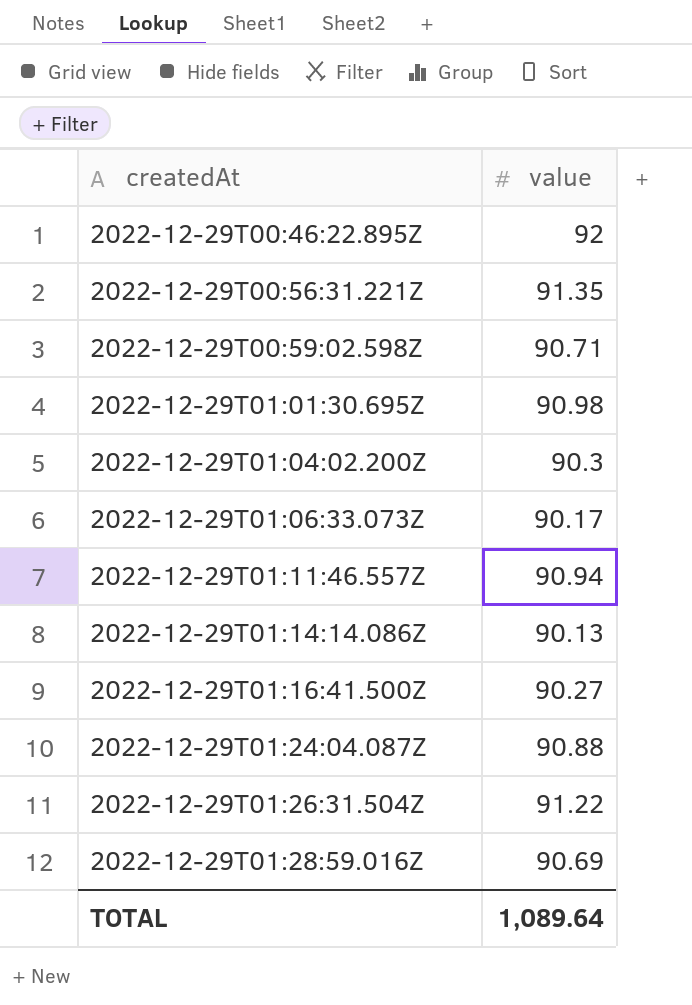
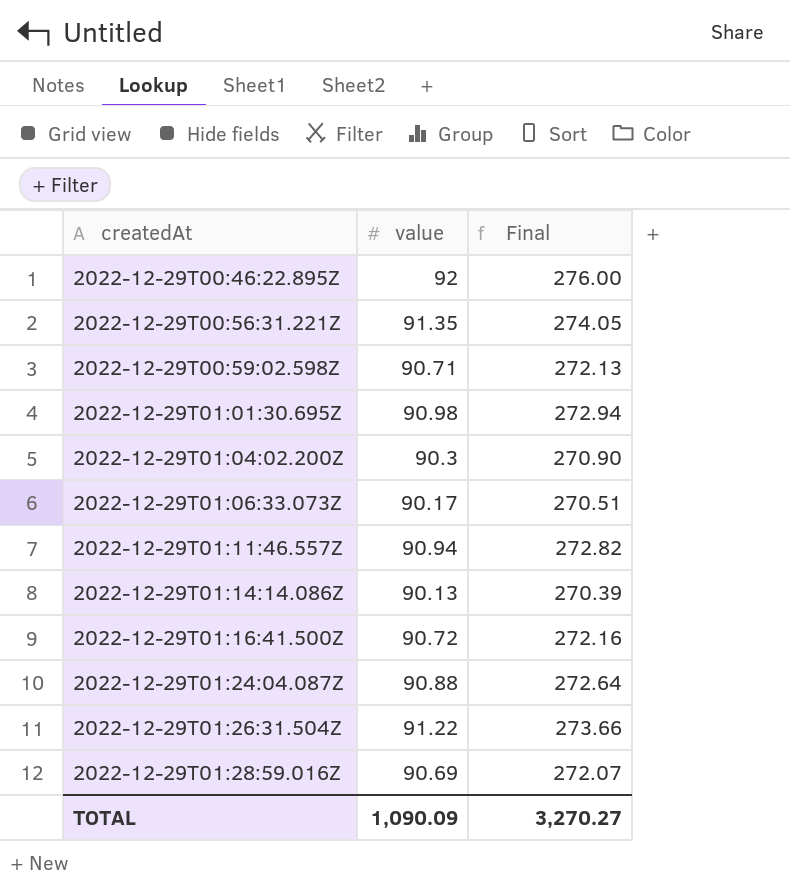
column Final | formula: none -> [value] * 3
2022-12-29T01:16:41.500Z | value: 90.27 -> 90.72
TOTAL | value: 1,089.64 -> 1,090.09

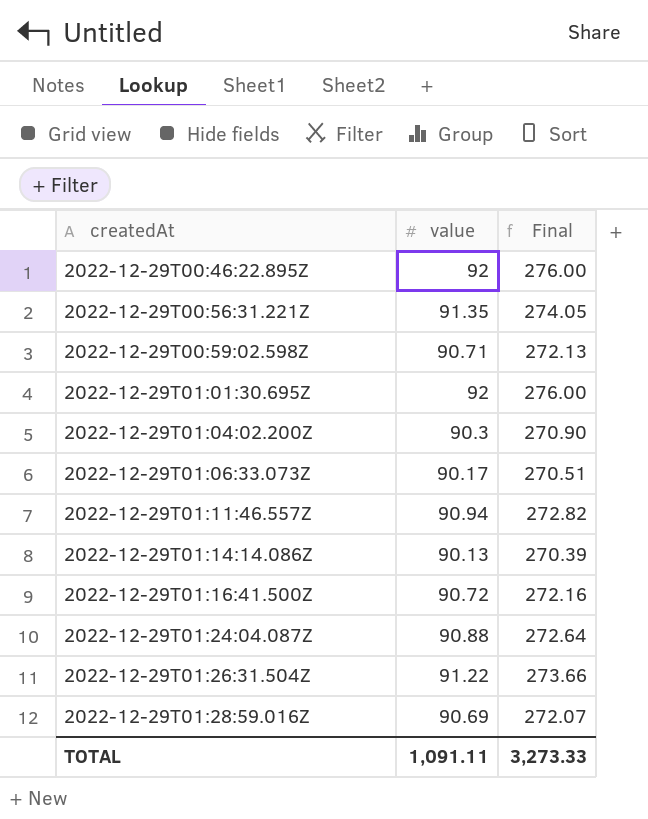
2022-12-29T01:01:30.695Z | value: 90.98 -> 92
2022-12-29T01:01:30.695Z | Final: 272.94 -> 276.00
TOTAL | value: 1,090.09 -> 1,091.11
TOTAL | Final: 3,270.27 -> 3,273.33

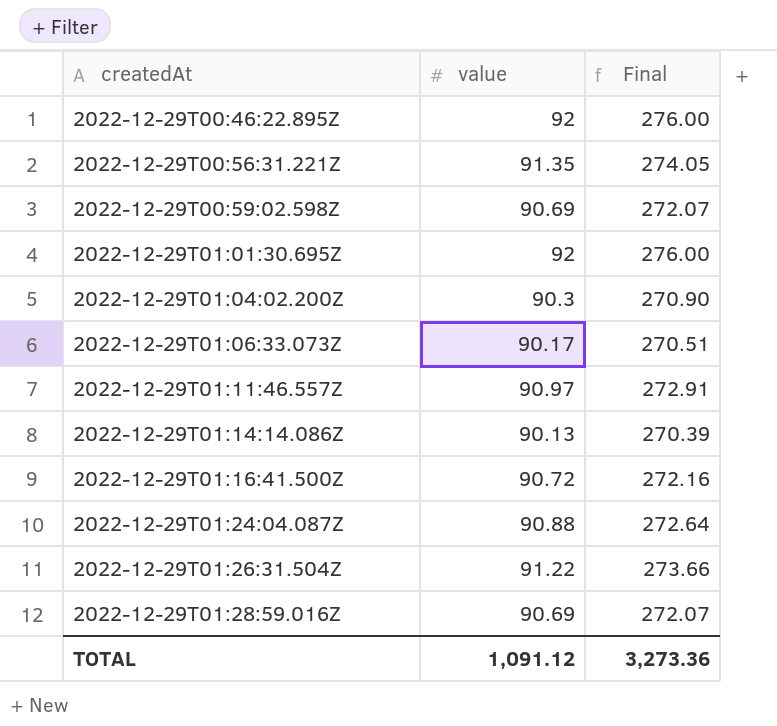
2022-12-29T00:59:02.598Z | value: 90.71 -> 90.69
2022-12-29T00:59:02.598Z | Final: 272.13 -> 272.07
2022-12-29T01:11:46.557Z | value: 90.94 -> 90.97
2022-12-29T01:11:46.557Z | Final: 272.82 -> 272.91
TOTAL | value: 1,091.11 -> 1,091.12
TOTAL | Final: 3,273.33 -> 3,273.36

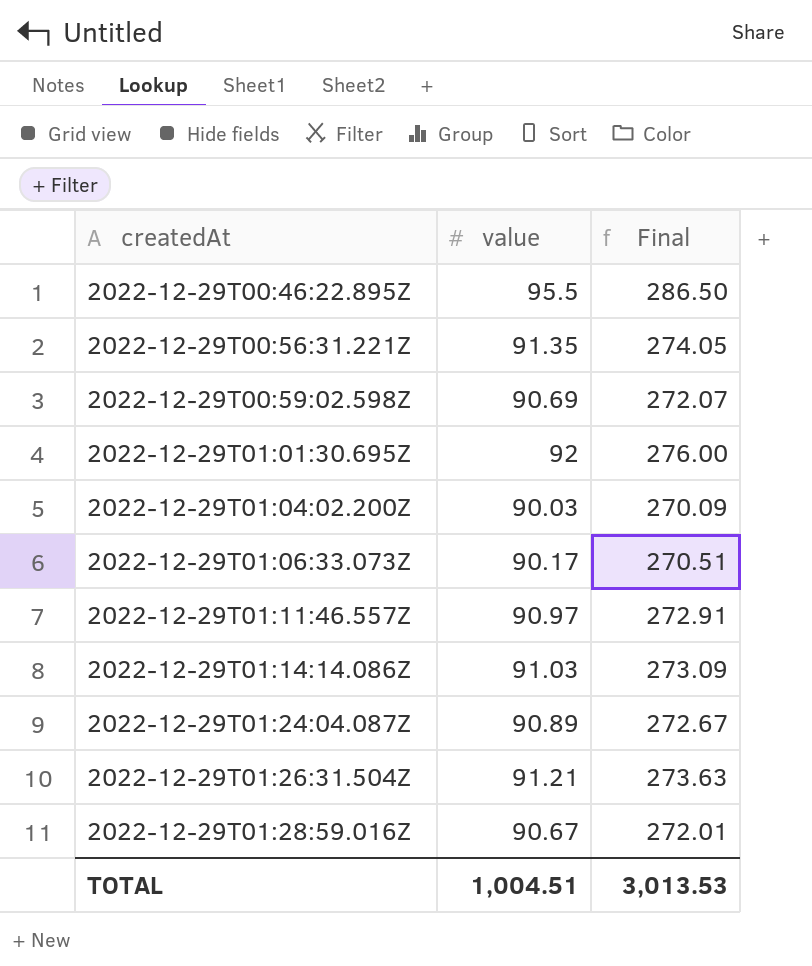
row 2022-12-29T01:16:41.500Z: 90.72 | 272.16 -> none
2022-12-29T00:46:22.895Z | value: 92 -> 95.5
2022-12-29T00:46:22.895Z | Final: 276.00 -> 286.50
2022-12-29T01:04:02.200Z | value: 90.3 -> 90.03
2022-12-29T01:04:02.200Z | Final: 270.90 -> 270.09
2022-12-29T01:14:14.086Z | value: 90.13 -> 91.03
2022-12-29T01:14:14.086Z | Final: 270.39 -> 273.09
2022-12-29T01:24:04.087Z | value: 90.88 -> 90.89
2022-12-29T01:24:04.087Z | Final: 272.64 -> 272.67
2022-12-29T01:26:31.504Z | value: 91.22 -> 91.21
2022-12-29T01:26:31.504Z | Final: 273.66 -> 273.63
2022-12-29T01:28:59.016Z | value: 90.69 -> 90.67
2022-12-29T01:28:59.016Z | Final: 272.07 -> 272.01
TOTAL | value: 1,091.12 -> 1,004.51
TOTAL | Final: 3,273.36 -> 3,013.53

